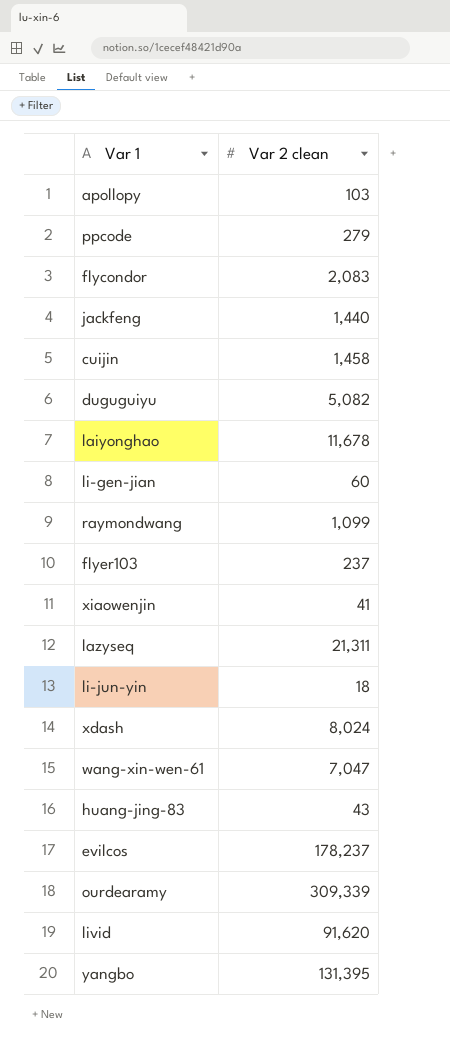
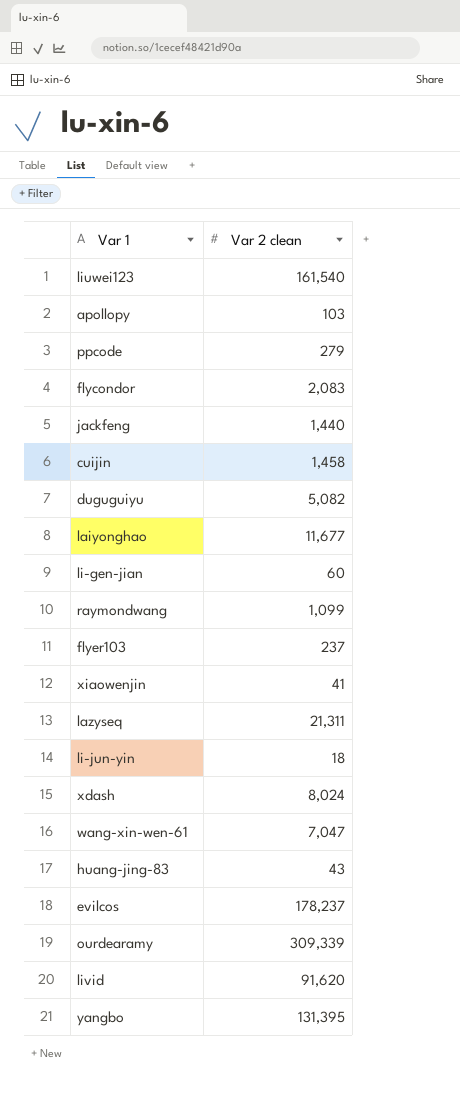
row liuwei123: none -> 161,540
laiyonghao | Var 2 clean: 11,678 -> 11,677

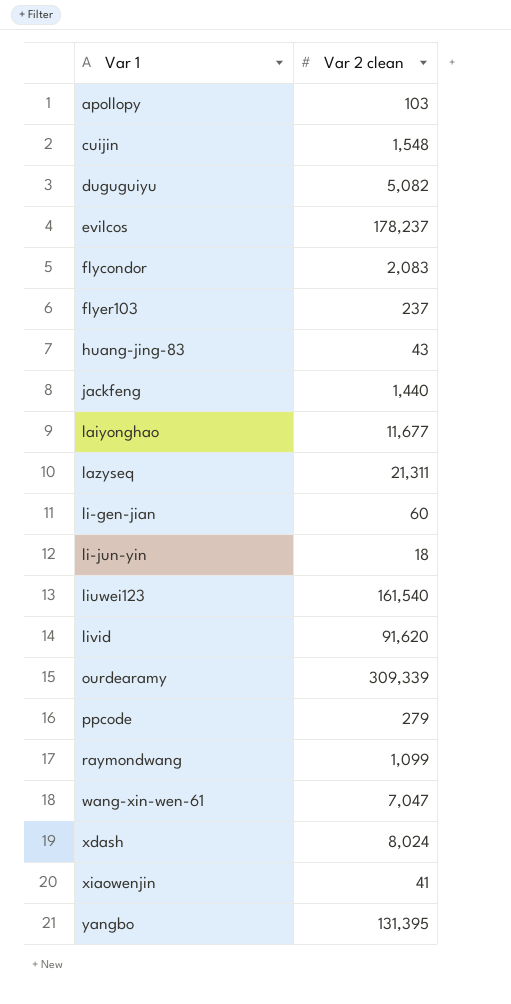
row order: none -> Var 1 ascending
cuijin | Var 2 clean: 1,458 -> 1,548

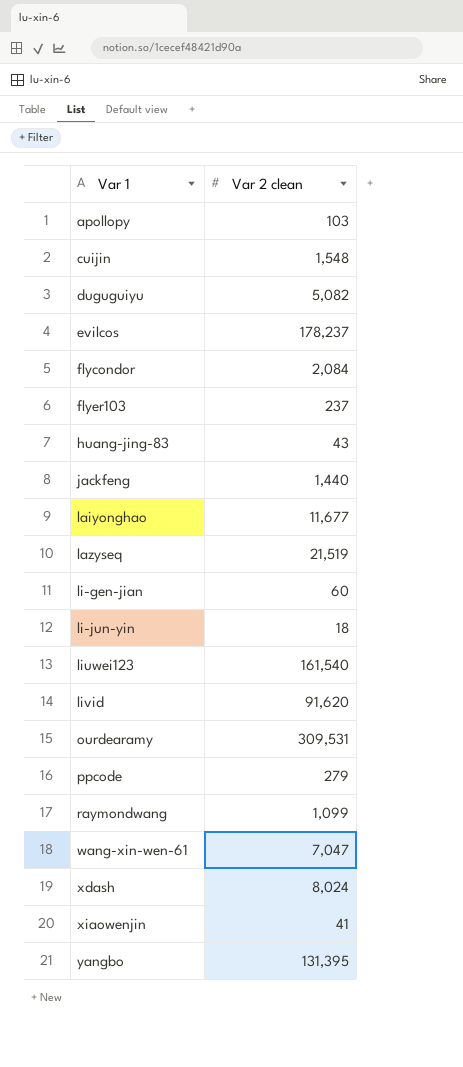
flycondor | Var 2 clean: 2,083 -> 2,084
lazyseq | Var 2 clean: 21,311 -> 21,519
ourdearamy | Var 2 clean: 309,339 -> 309,531

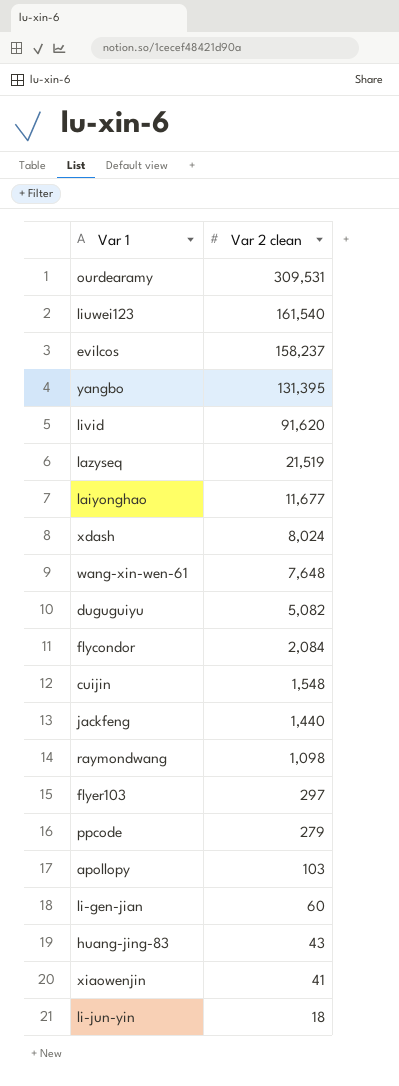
row order: Var 1 ascending -> Var 2 clean descending
evilcos | Var 2 clean: 178,237 -> 158,237
wang-xin-wen-61 | Var 2 clean: 7,047 -> 7,648
raymondwang | Var 2 clean: 1,099 -> 1,098
flyer103 | Var 2 clean: 237 -> 297

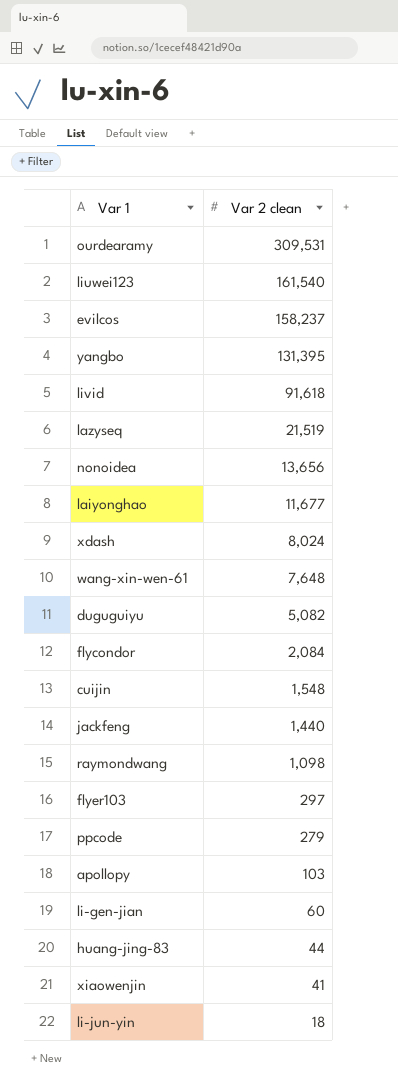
livid | Var 2 clean: 91,620 -> 91,618
row nonoidea: none -> 13,656
huang-jing-83 | Var 2 clean: 43 -> 44

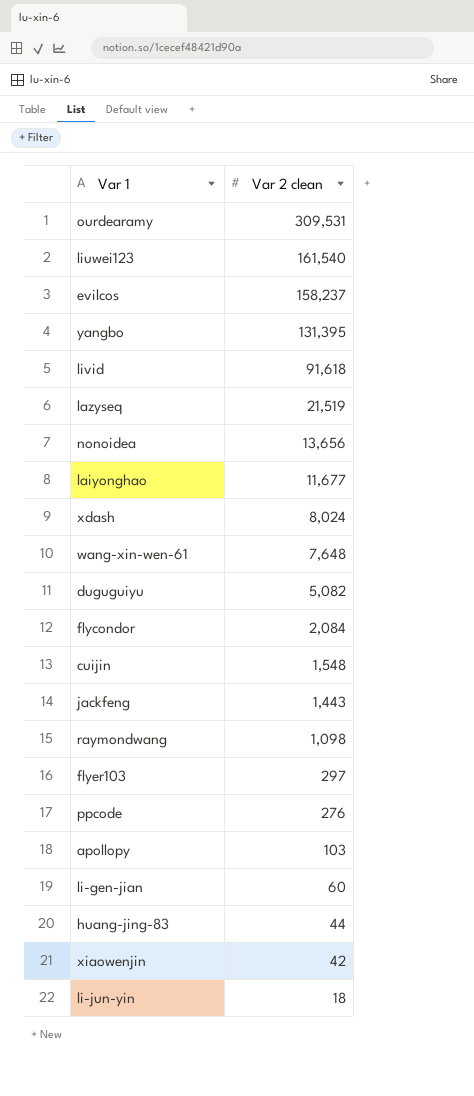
jackfeng | Var 2 clean: 1,440 -> 1,443
ppcode | Var 2 clean: 279 -> 276
xiaowenjin | Var 2 clean: 41 -> 42

